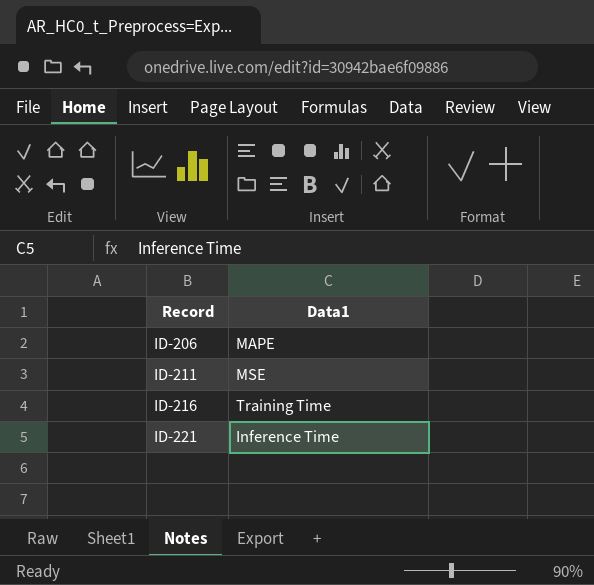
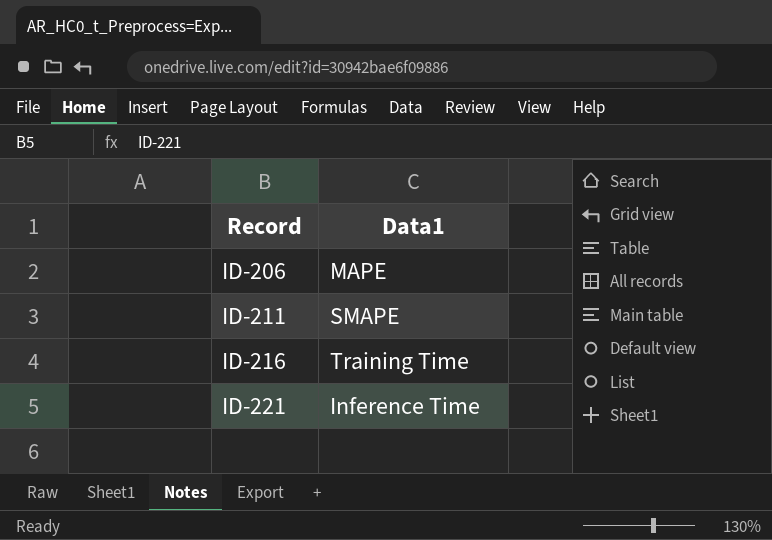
ID-211 | Data1: MSE -> SMAPE

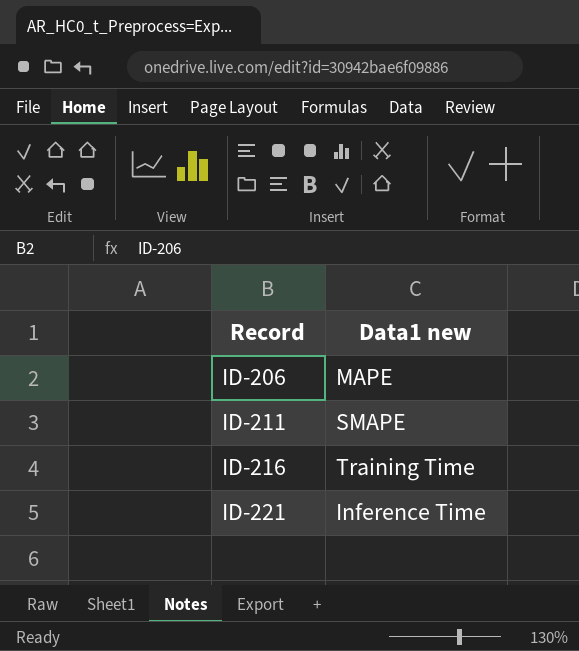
column name: Data1 -> Data1 new

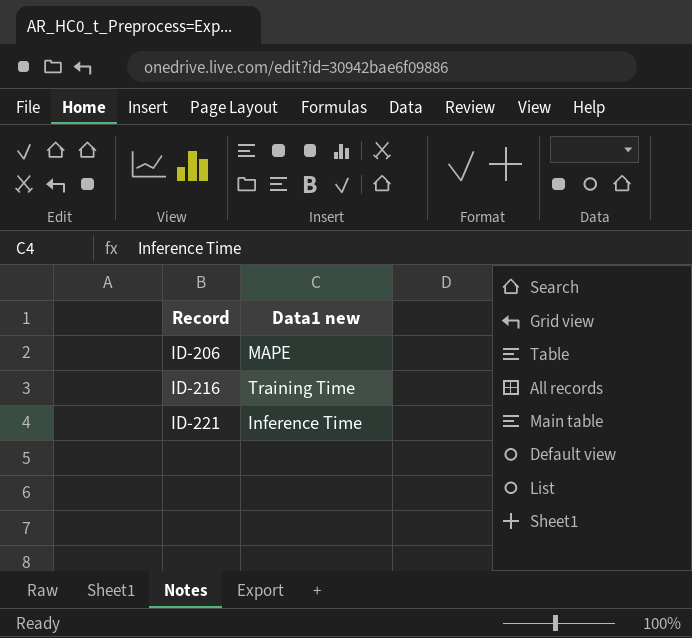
row ID-211: SMAPE -> none

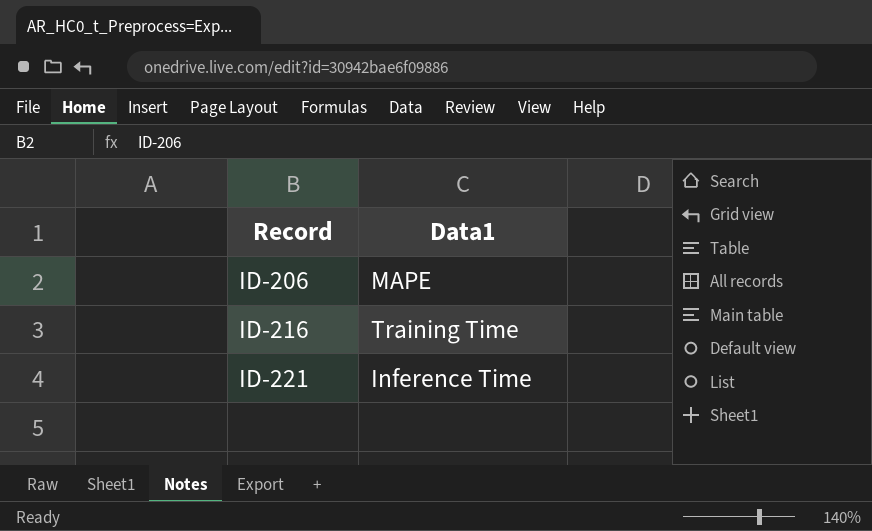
column name: Data1 new -> Data1

